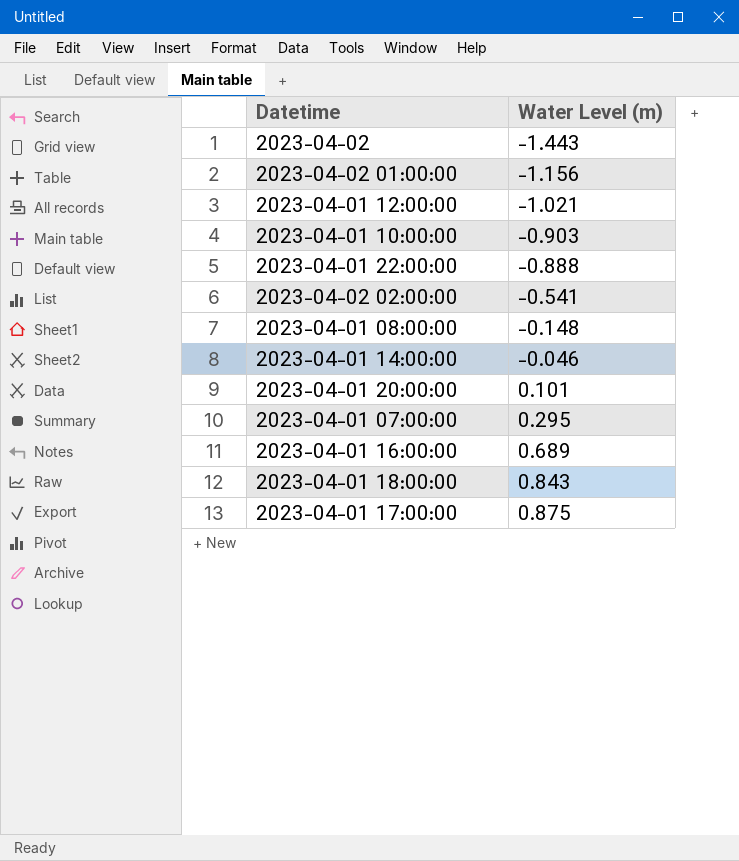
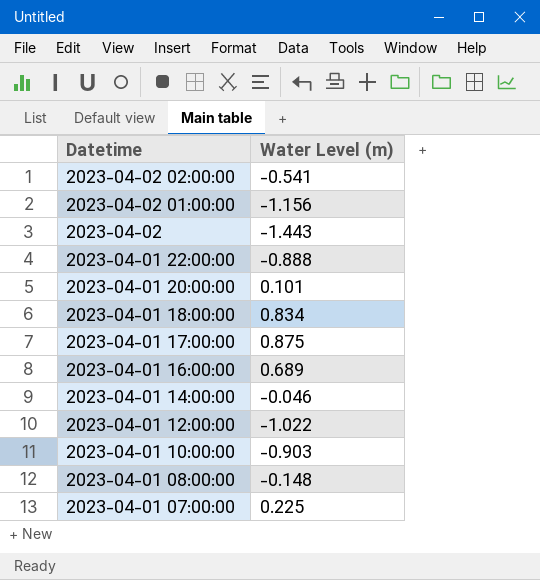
row order: Water Level (m) ascending -> Datetime descending
2023-04-01 18:00:00 | Water Level (m): 0.843 -> 0.834
2023-04-01 12:00:00 | Water Level (m): -1.021 -> -1.022
2023-04-01 07:00:00 | Water Level (m): 0.295 -> 0.225

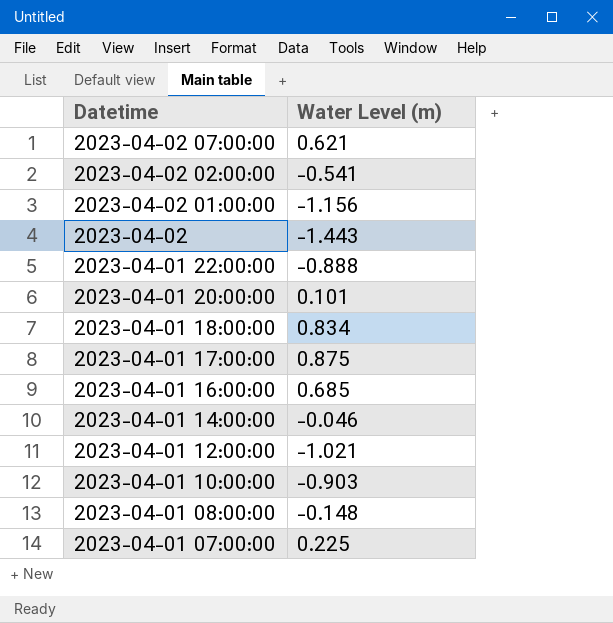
row 2023-04-02 07:00:00: none -> 0.621
2023-04-01 16:00:00 | Water Level (m): 0.689 -> 0.685
2023-04-01 12:00:00 | Water Level (m): -1.022 -> -1.021

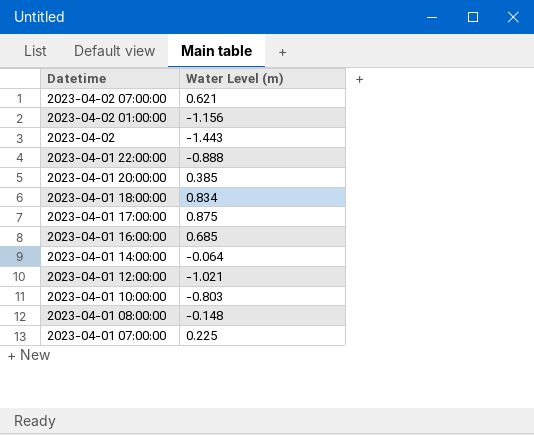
row 2023-04-02 02:00:00: -0.541 -> none
2023-04-01 20:00:00 | Water Level (m): 0.101 -> 0.385
2023-04-01 14:00:00 | Water Level (m): -0.046 -> -0.064
2023-04-01 10:00:00 | Water Level (m): -0.903 -> -0.803

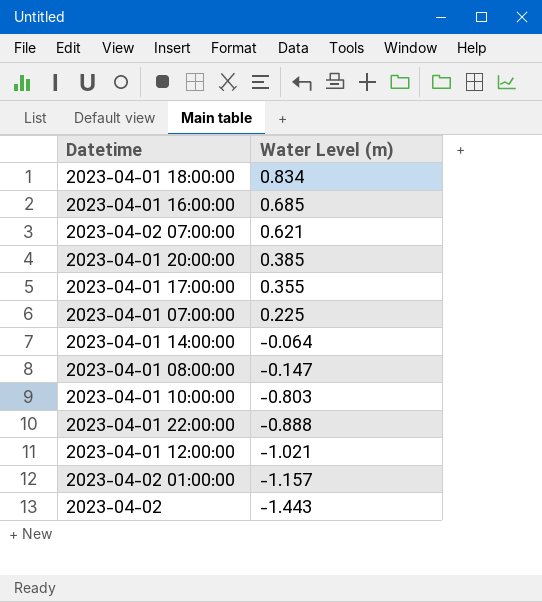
row order: Datetime descending -> Water Level (m) descending
2023-04-01 17:00:00 | Water Level (m): 0.875 -> 0.355
2023-04-01 08:00:00 | Water Level (m): -0.148 -> -0.147
2023-04-02 01:00:00 | Water Level (m): -1.156 -> -1.157

